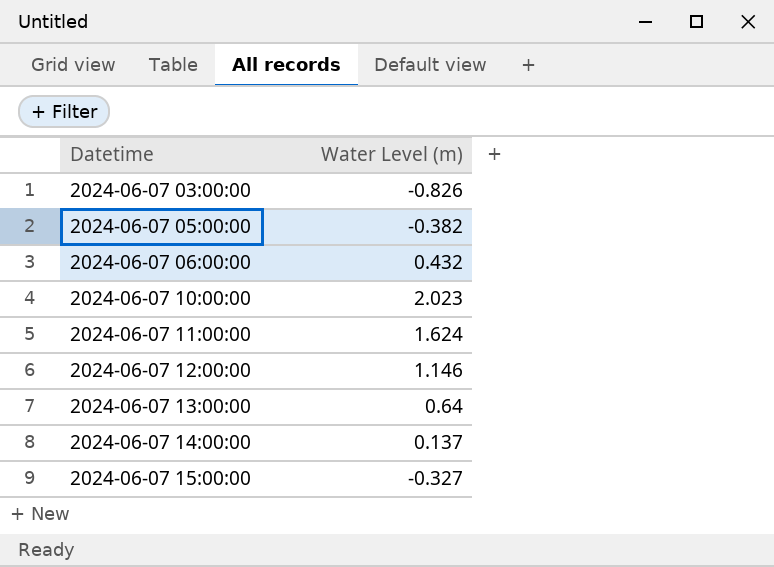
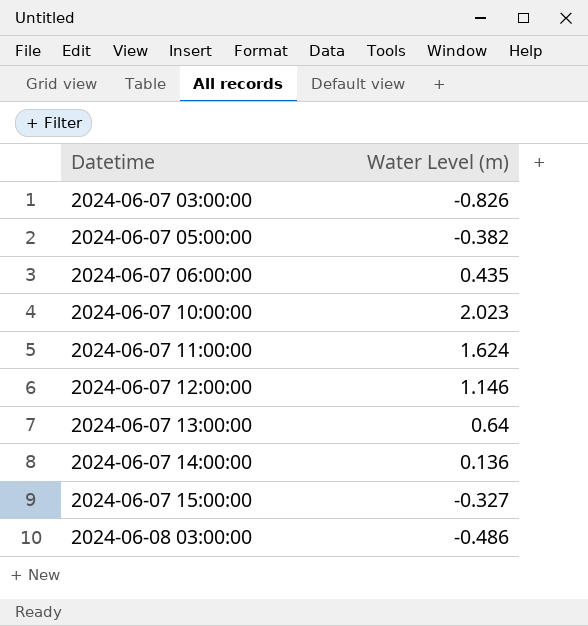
2024-06-07 06:00:00 | Water Level (m): 0.432 -> 0.435
2024-06-07 14:00:00 | Water Level (m): 0.137 -> 0.136
row 2024-06-08 03:00:00: none -> -0.486

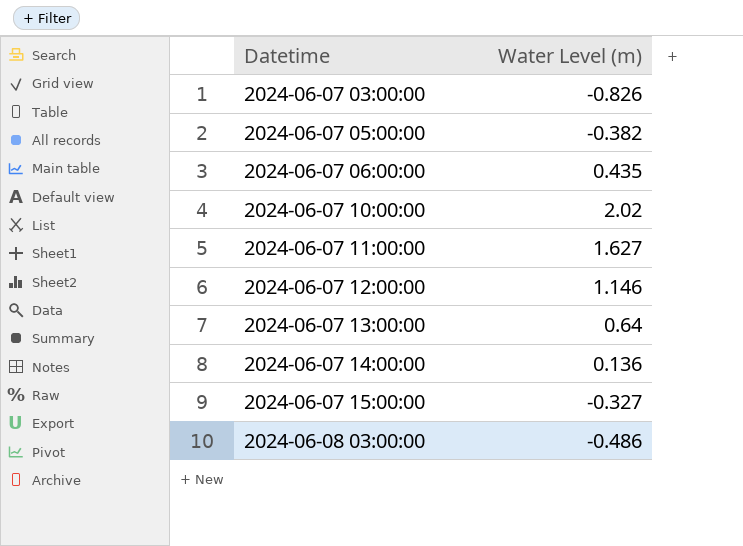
2024-06-07 10:00:00 | Water Level (m): 2.023 -> 2.02
2024-06-07 11:00:00 | Water Level (m): 1.624 -> 1.627

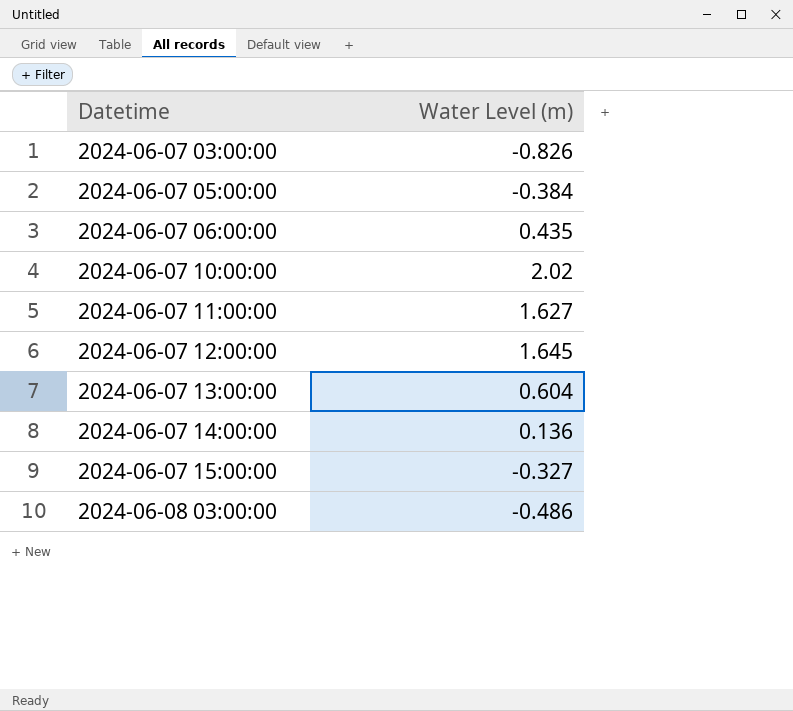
2024-06-07 05:00:00 | Water Level (m): -0.382 -> -0.384
2024-06-07 12:00:00 | Water Level (m): 1.146 -> 1.645
2024-06-07 13:00:00 | Water Level (m): 0.64 -> 0.604

